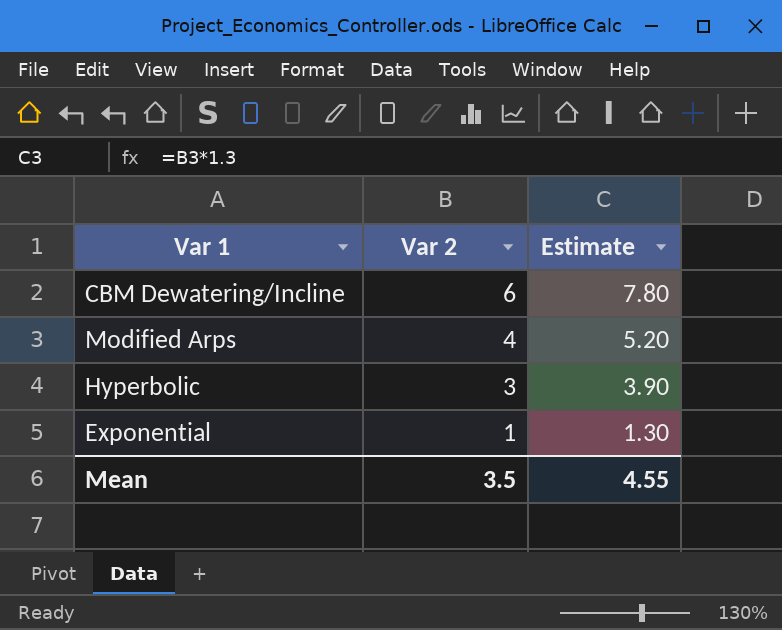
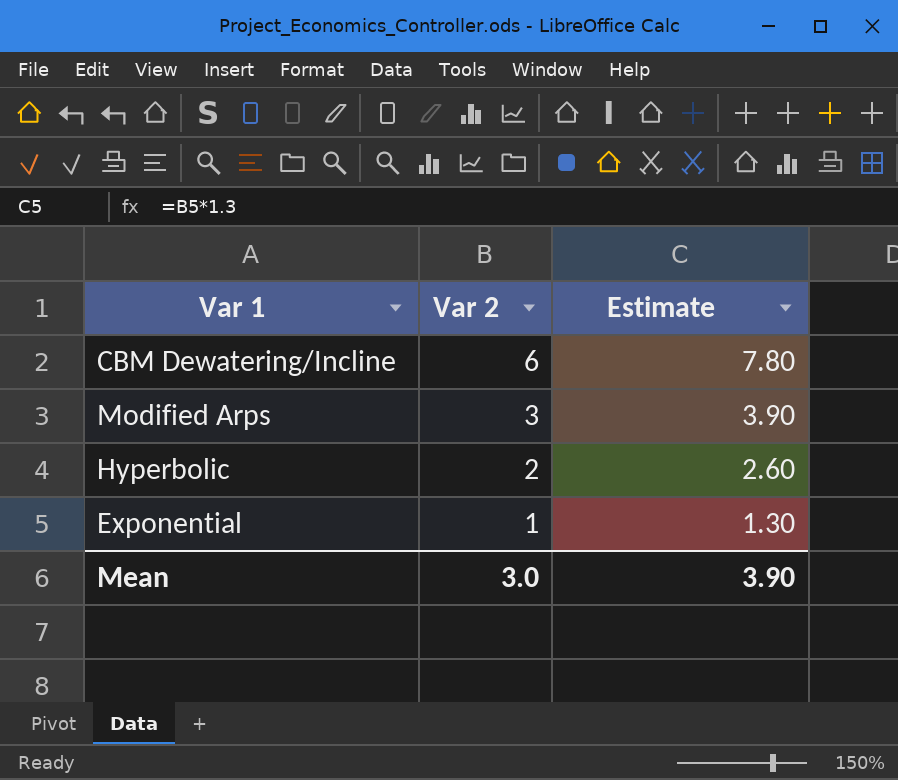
Modified Arps | Var 2: 4 -> 3
Modified Arps | Estimate: 5.20 -> 3.90
Hyperbolic | Var 2: 3 -> 2
Hyperbolic | Estimate: 3.90 -> 2.60
Mean | Var 2: 3.5 -> 3.0
Mean | Estimate: 4.55 -> 3.90

